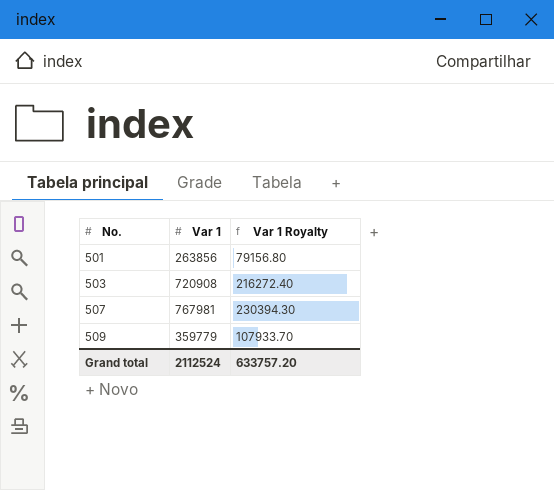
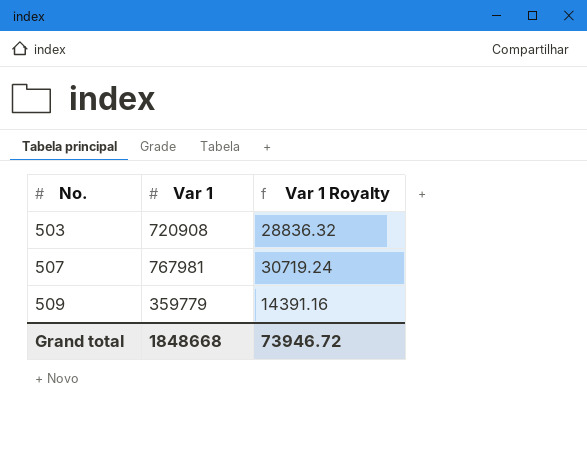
column Var 1 Royalty | formula: [Var 1] * 0.3 -> [Var 1] * 0.04
row 501: 263856 | 79156.80 -> none
Grand total | Var 1: 2112524 -> 1848668
Grand total | Var 1 Royalty: 633757.20 -> 73946.72

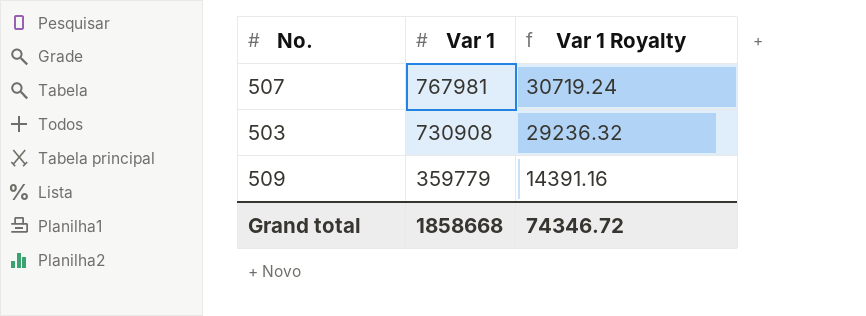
row order: No. ascending -> Var 1 descending
503 | Var 1: 720908 -> 730908
503 | Var 1 Royalty: 28836.32 -> 29236.32
Grand total | Var 1: 1848668 -> 1858668
Grand total | Var 1 Royalty: 73946.72 -> 74346.72

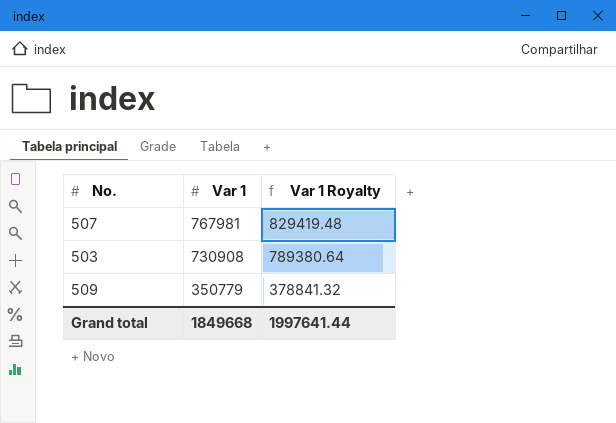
column Var 1 Royalty | formula: [Var 1] * 0.04 -> [Var 1] * 1.08
509 | Var 1: 359779 -> 350779
Grand total | Var 1: 1858668 -> 1849668
Grand total | Var 1 Royalty: 74346.72 -> 1997641.44

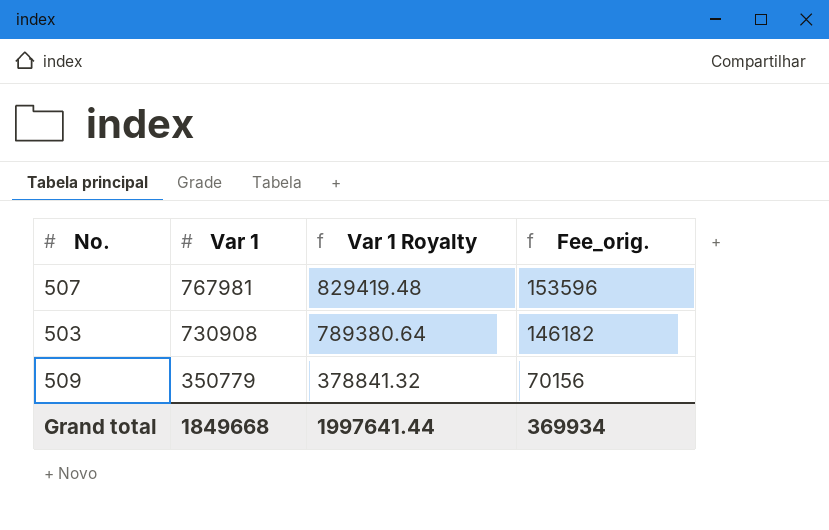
column Fee_orig. | formula: none -> [Var 1] * 0.2

